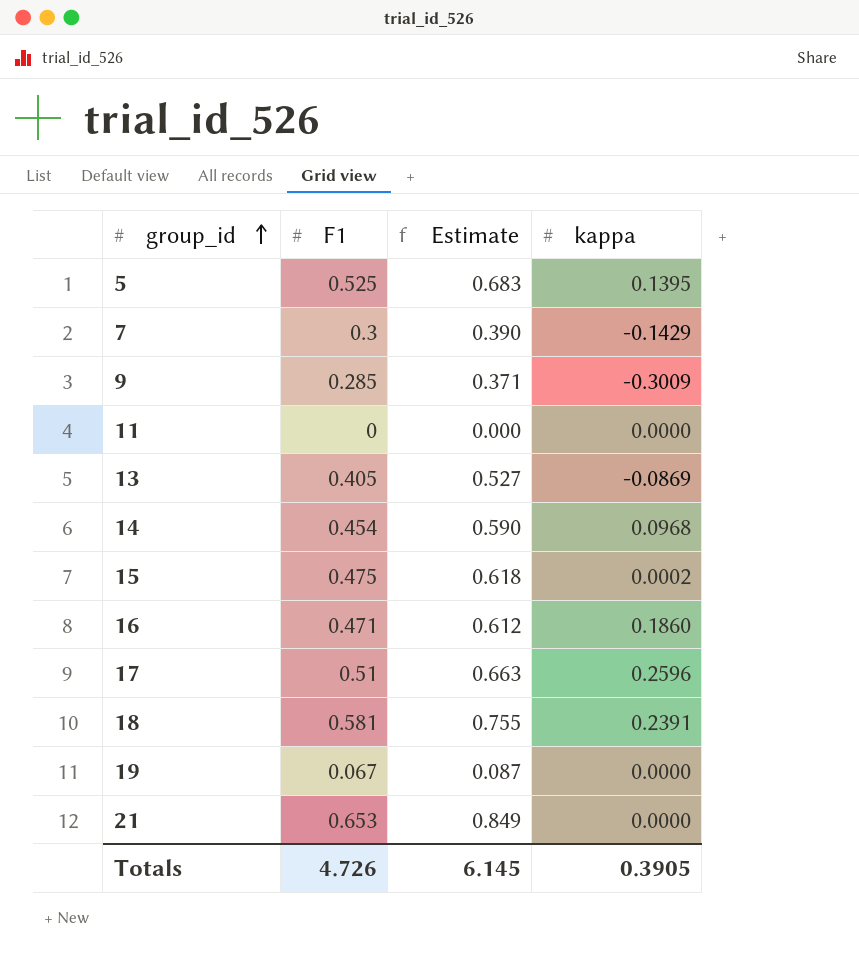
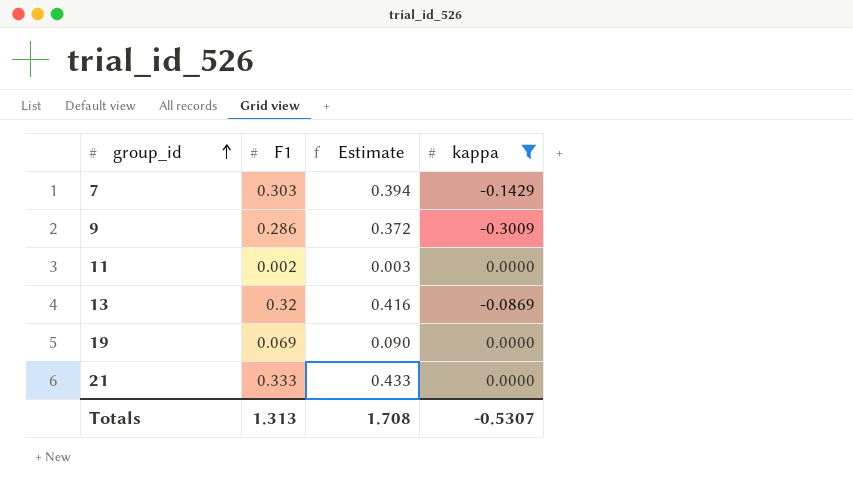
filter: none -> kappa <= 0.0000
7 | F1: 0.3 -> 0.303
7 | Estimate: 0.390 -> 0.394
9 | F1: 0.285 -> 0.286
9 | Estimate: 0.371 -> 0.372
11 | F1: 0 -> 0.002
11 | Estimate: 0.000 -> 0.003
13 | F1: 0.405 -> 0.32
13 | Estimate: 0.527 -> 0.416
19 | F1: 0.067 -> 0.069
19 | Estimate: 0.087 -> 0.090
21 | F1: 0.653 -> 0.333
21 | Estimate: 0.849 -> 0.433
Totals | F1: 4.726 -> 1.313
Totals | Estimate: 6.145 -> 1.708
Totals | kappa: 0.3905 -> -0.5307

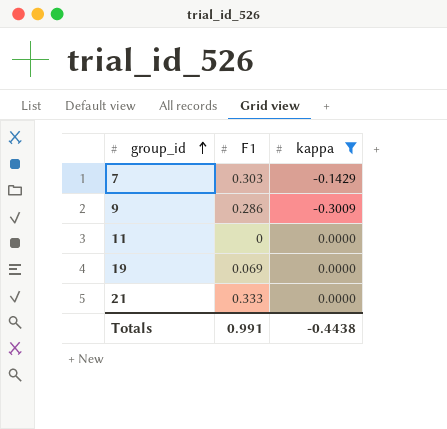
column Estimate | formula: [F1] * 1.3 -> none
row 13: 0.32 | 0.416 | -0.0869 -> none
11 | F1: 0.002 -> 0
Totals | F1: 1.313 -> 0.991
Totals | kappa: -0.5307 -> -0.4438

